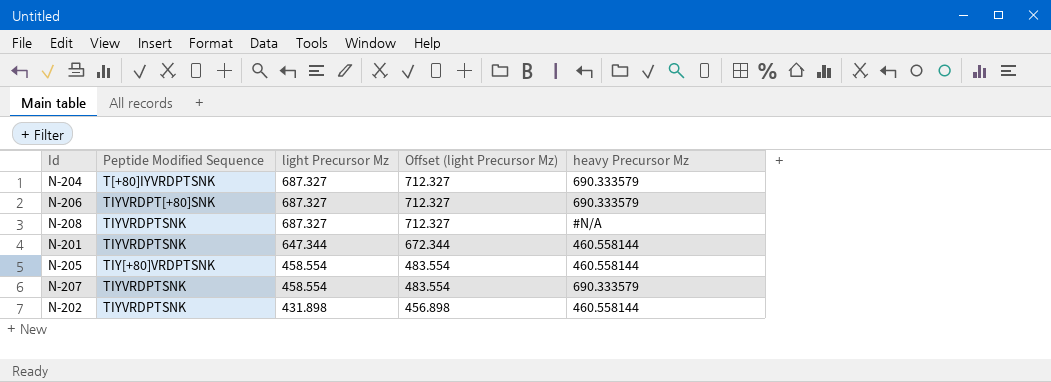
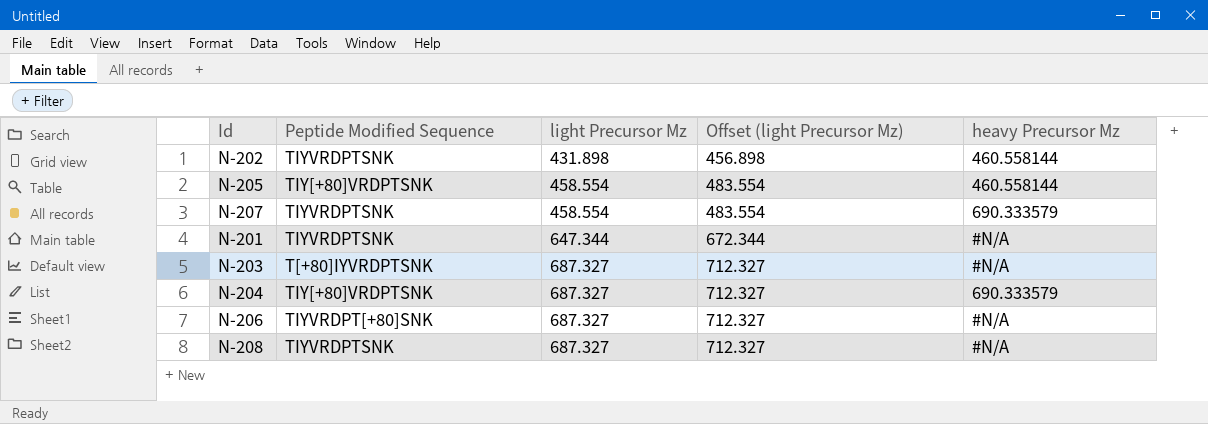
row order: light Precursor Mz descending -> light Precursor Mz ascending
N-201 | heavy Precursor Mz: 460.558144 -> #N/A
row N-203: none -> T[+80]IYVRDPTSNK | 687.327 | 712.327 | #N/A
N-204 | Peptide Modified Sequence: T[+80]IYVRDPTSNK -> TIY[+80]VRDPTSNK
N-206 | heavy Precursor Mz: 690.333579 -> #N/A

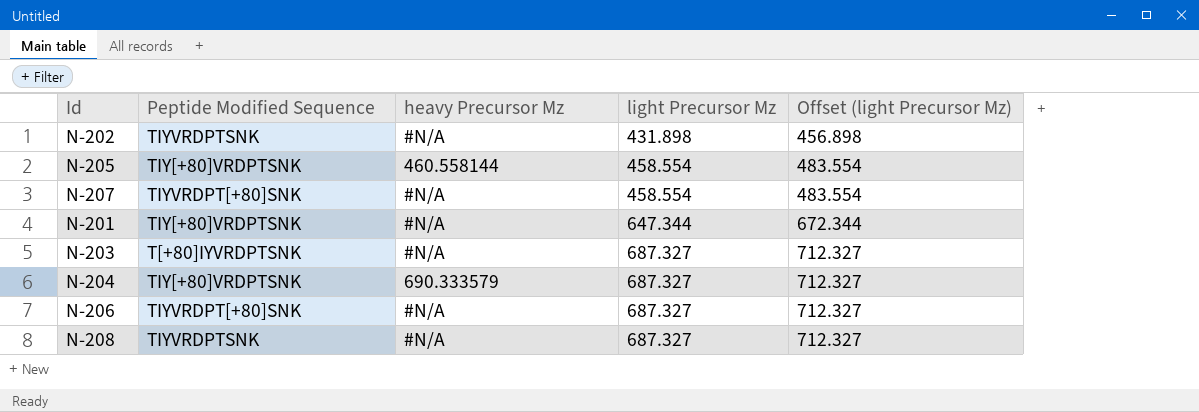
column heavy Precursor Mz | position: 5 -> 3
N-202 | heavy Precursor Mz: 460.558144 -> #N/A
N-207 | Peptide Modified Sequence: TIYVRDPTSNK -> TIYVRDPT[+80]SNK
N-207 | heavy Precursor Mz: 690.333579 -> #N/A
N-201 | Peptide Modified Sequence: TIYVRDPTSNK -> TIY[+80]VRDPTSNK

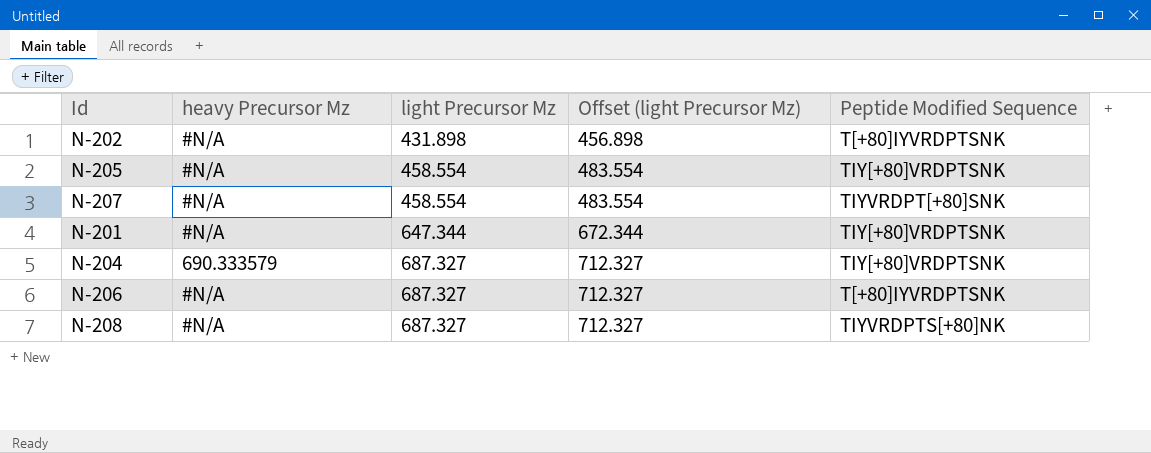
column Peptide Modified Sequence | position: 2 -> 5
row N-203: T[+80]IYVRDPTSNK | #N/A | 687.327 | 712.327 -> none
N-202 | Peptide Modified Sequence: TIYVRDPTSNK -> T[+80]IYVRDPTSNK
N-205 | heavy Precursor Mz: 460.558144 -> #N/A
N-206 | Peptide Modified Sequence: TIYVRDPT[+80]SNK -> T[+80]IYVRDPTSNK
N-208 | Peptide Modified Sequence: TIYVRDPTSNK -> TIYVRDPTS[+80]NK

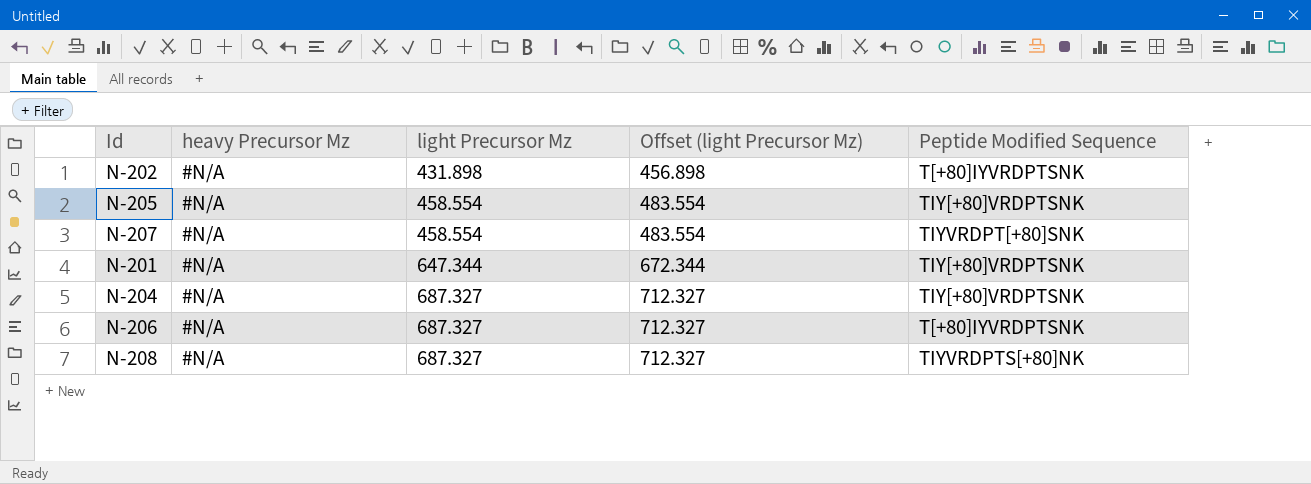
N-204 | heavy Precursor Mz: 690.333579 -> #N/A

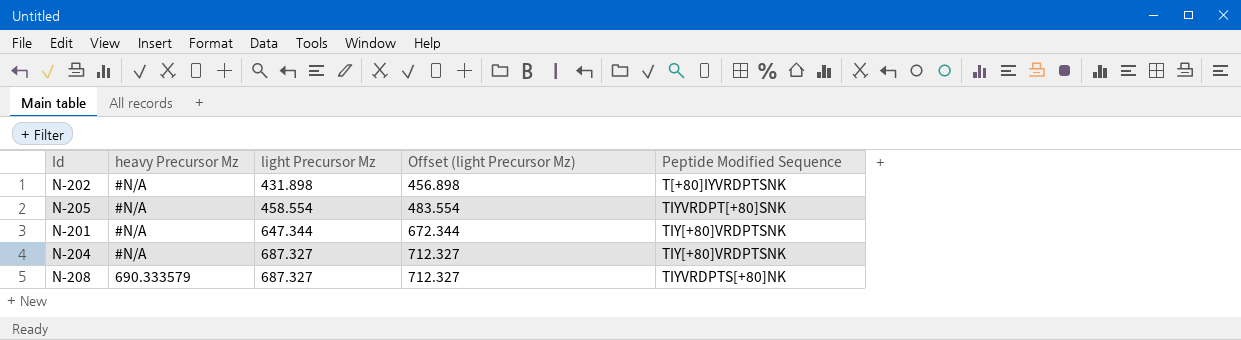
row N-207: #N/A | 458.554 | 483.554 | TIYVRDPT[+80]SNK -> none
row N-206: #N/A | 687.327 | 712.327 | T[+80]IYVRDPTSNK -> none
N-205 | Peptide Modified Sequence: TIY[+80]VRDPTSNK -> TIYVRDPT[+80]SNK
N-208 | heavy Precursor Mz: #N/A -> 690.333579

